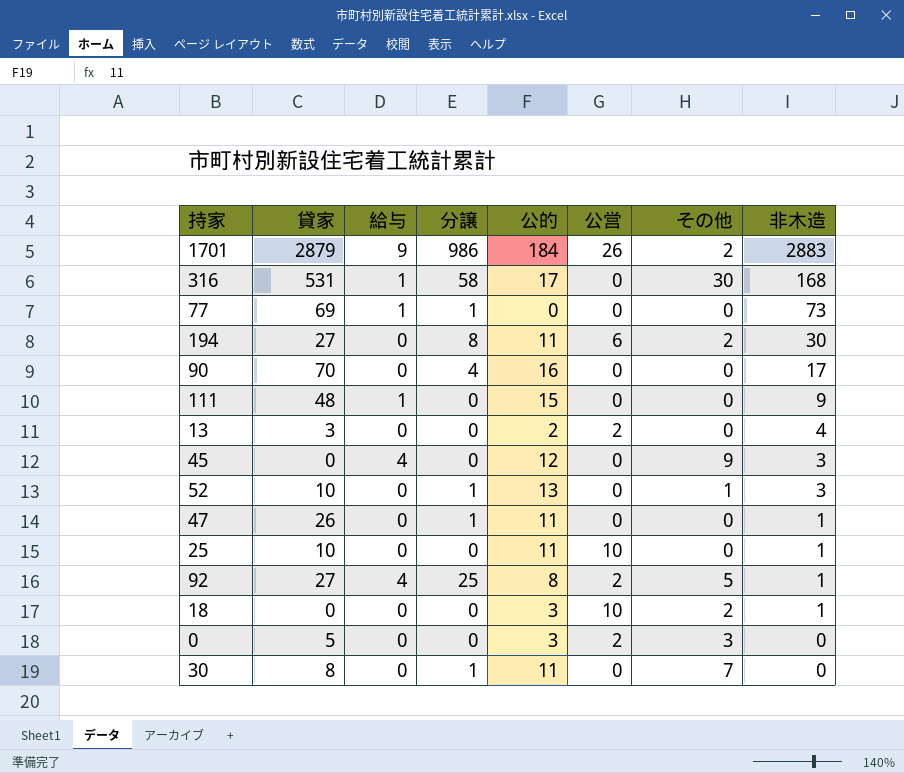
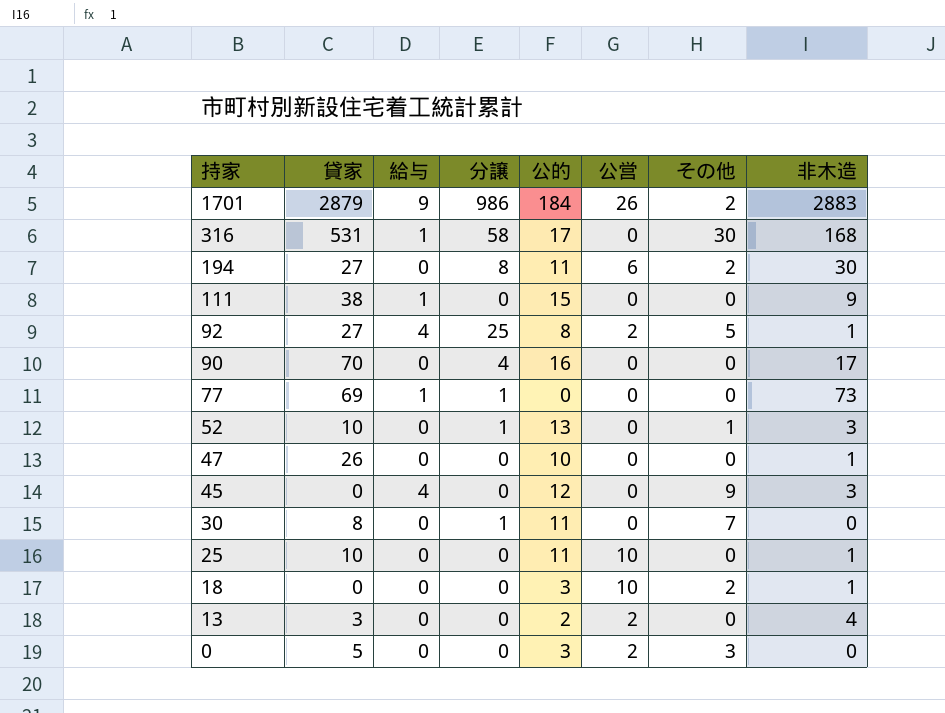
row order: 非木造 descending -> 持家 descending
111 | 貸家: 48 -> 38
47 | 分譲: 1 -> 0
47 | 公的: 11 -> 10

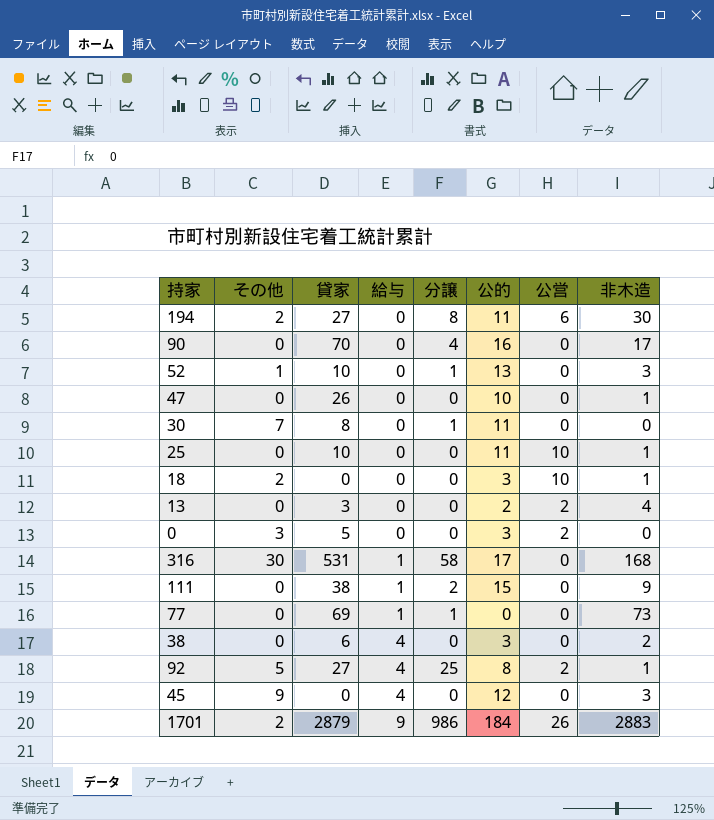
row order: 持家 descending -> 給与 ascending
column その他 | position: 7 -> 2
111 | 分譲: 0 -> 2
row 38: none -> 0 | 6 | 4 | 0 | 3 | 0 | 2

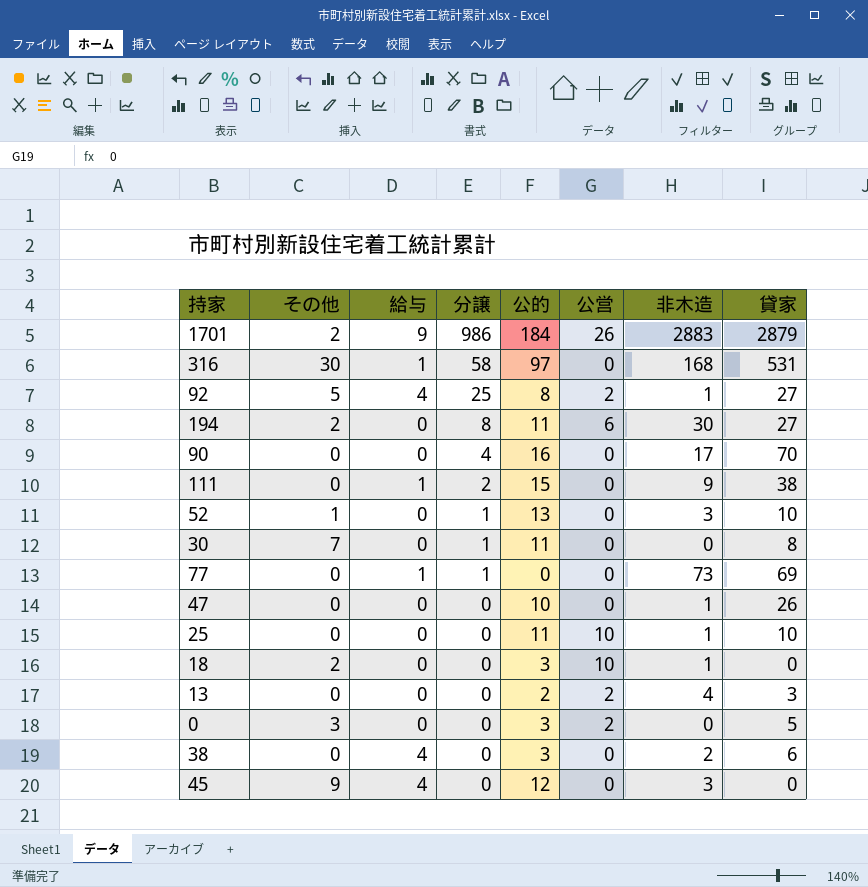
row order: 給与 ascending -> 分譲 descending
column 貸家 | position: 3 -> 8
316 | 公的: 17 -> 97

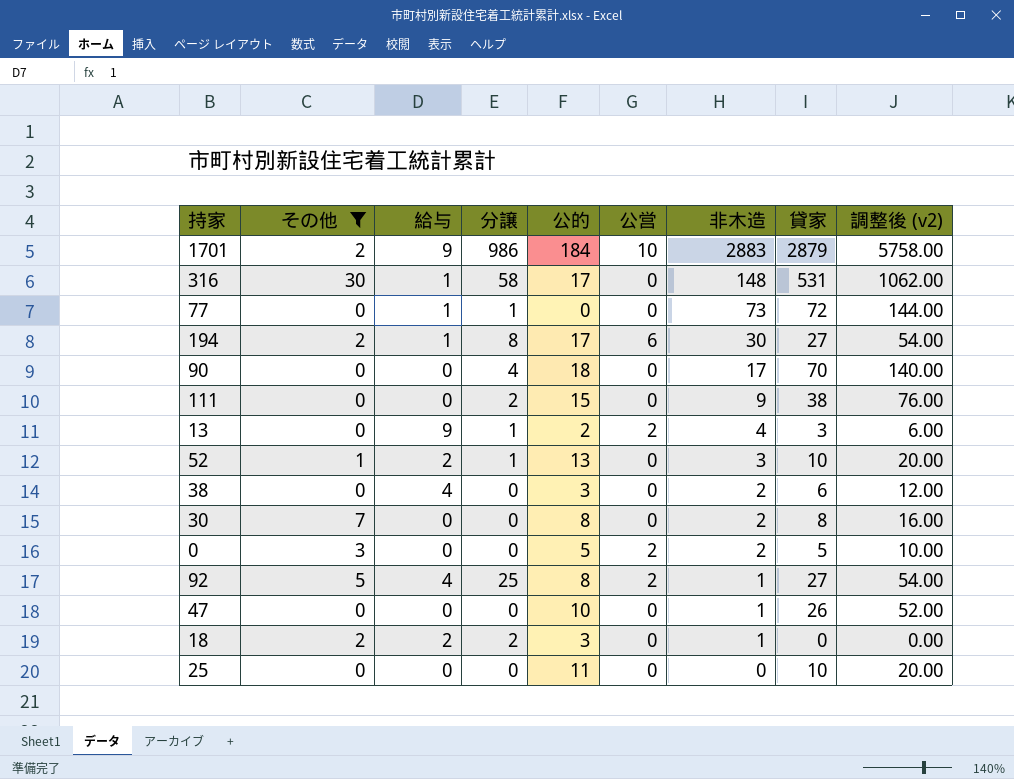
filter: none -> その他 != 9
row order: 分譲 descending -> 非木造 descending
column 調整後 (v2) | formula: none -> [貸家] * 2
1701 | 公営: 26 -> 10
316 | 公的: 97 -> 17
316 | 非木造: 168 -> 148
77 | 貸家: 69 -> 72
194 | 給与: 0 -> 1
194 | 公的: 11 -> 17
90 | 公的: 16 -> 18
111 | 給与: 1 -> 0
13 | 給与: 0 -> 9
13 | 分譲: 0 -> 1
52 | 給与: 0 -> 2
30 | 分譲: 1 -> 0
30 | 公的: 11 -> 8
30 | 非木造: 0 -> 2
0 | 公的: 3 -> 5
0 | 非木造: 0 -> 2
18 | 給与: 0 -> 2
18 | 分譲: 0 -> 2
18 | 公営: 10 -> 0
25 | 公営: 10 -> 0
25 | 非木造: 1 -> 0

